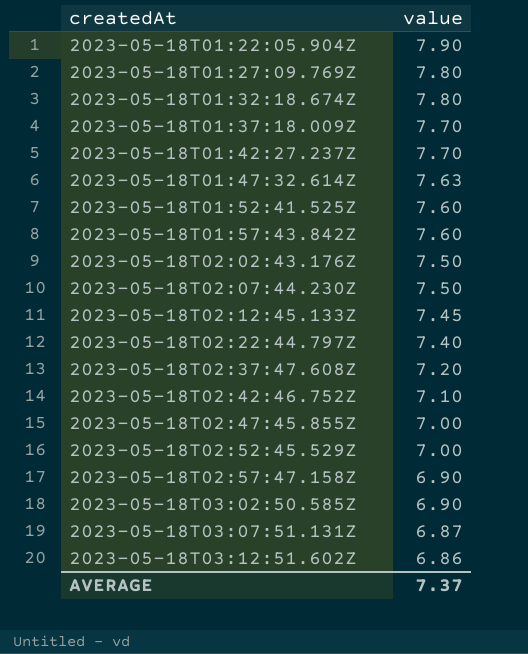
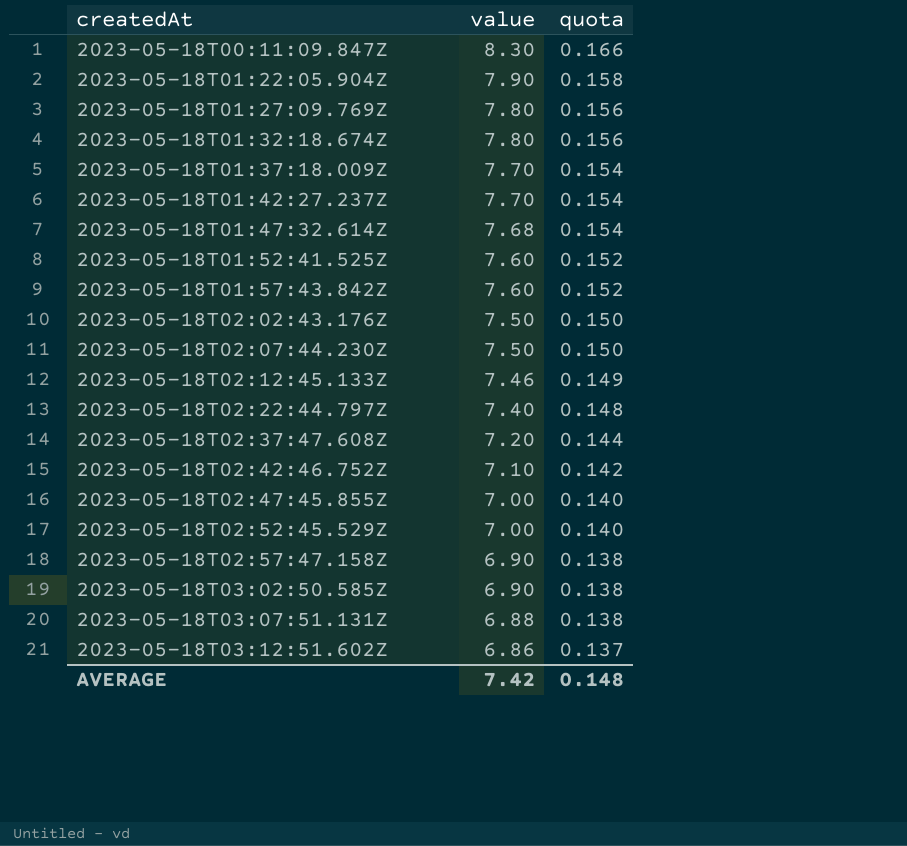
column quota | formula: none -> [value] * 0.02
row 2023-05-18T00:11:09.847Z: none -> 8.30 | 0.166
2023-05-18T01:47:32.614Z | value: 7.63 -> 7.68
2023-05-18T02:12:45.133Z | value: 7.45 -> 7.46
2023-05-18T03:07:51.131Z | value: 6.87 -> 6.88
AVERAGE | value: 7.37 -> 7.42

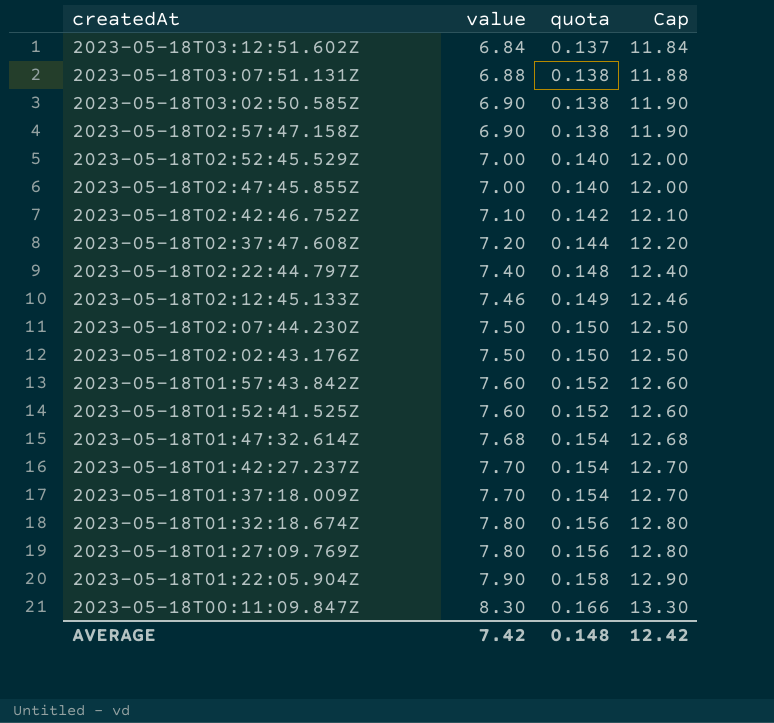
row order: createdAt ascending -> createdAt descending
column Cap | formula: none -> [value] + 5
2023-05-18T03:12:51.602Z | value: 6.86 -> 6.84

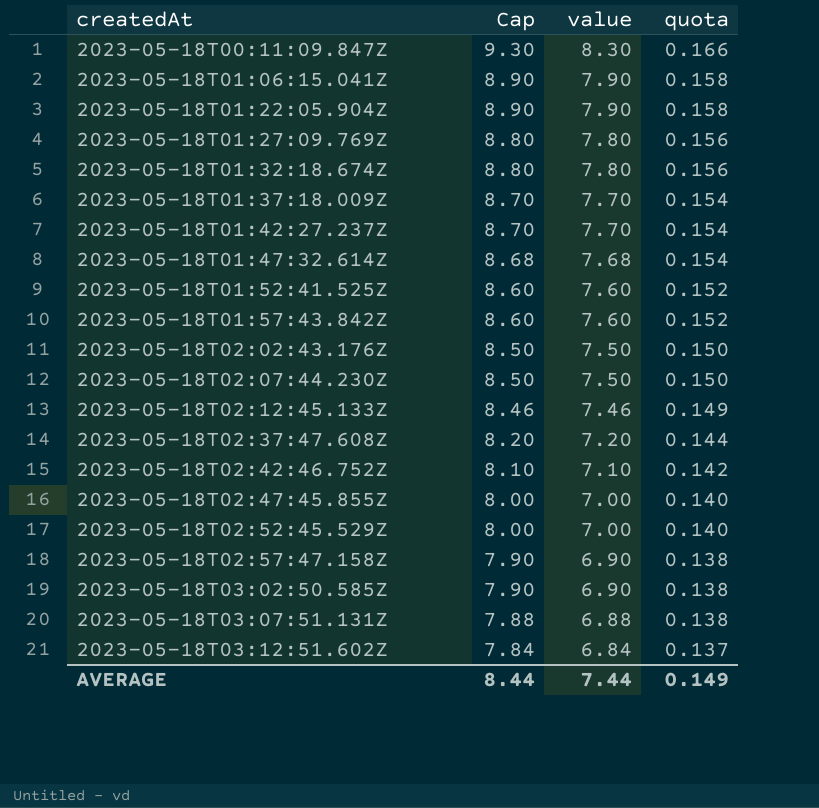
row order: createdAt descending -> createdAt ascending
column Cap | formula: [value] + 5 -> [value] + 1
column Cap | position: 4 -> 2
row 2023-05-18T02:22:44.797Z: 7.40 | 0.148 | 12.40 -> none
row 2023-05-18T01:06:15.041Z: none -> 8.90 | 7.90 | 0.158
AVERAGE | Cap: 12.42 -> 8.44
AVERAGE | value: 7.42 -> 7.44
AVERAGE | quota: 0.148 -> 0.149

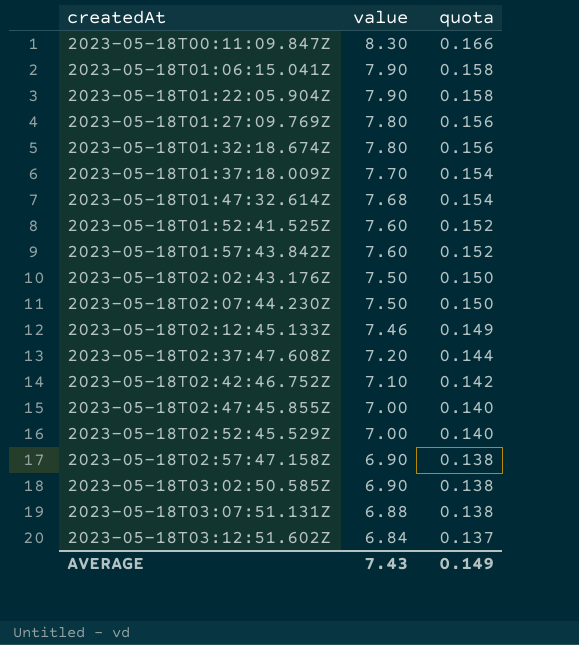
column Cap | formula: [value] + 1 -> none
row 2023-05-18T01:42:27.237Z: 8.70 | 7.70 | 0.154 -> none
AVERAGE | value: 7.44 -> 7.43

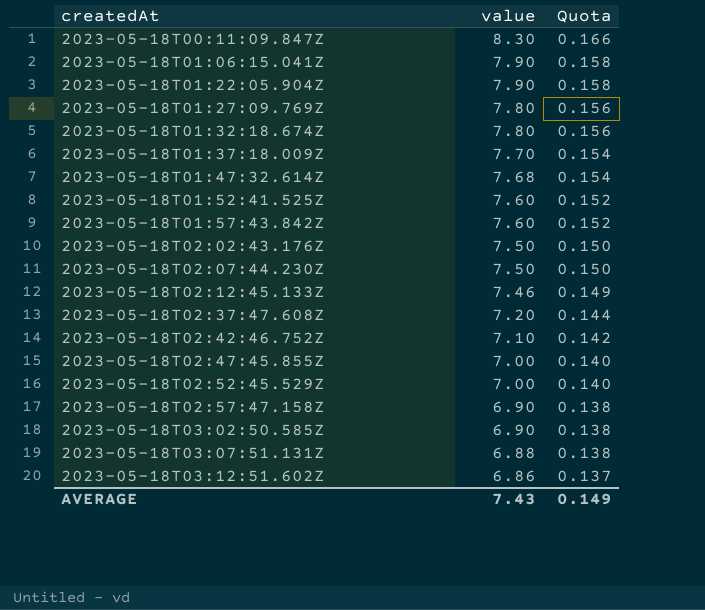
column name: quota -> Quota
2023-05-18T03:12:51.602Z | value: 6.84 -> 6.86

